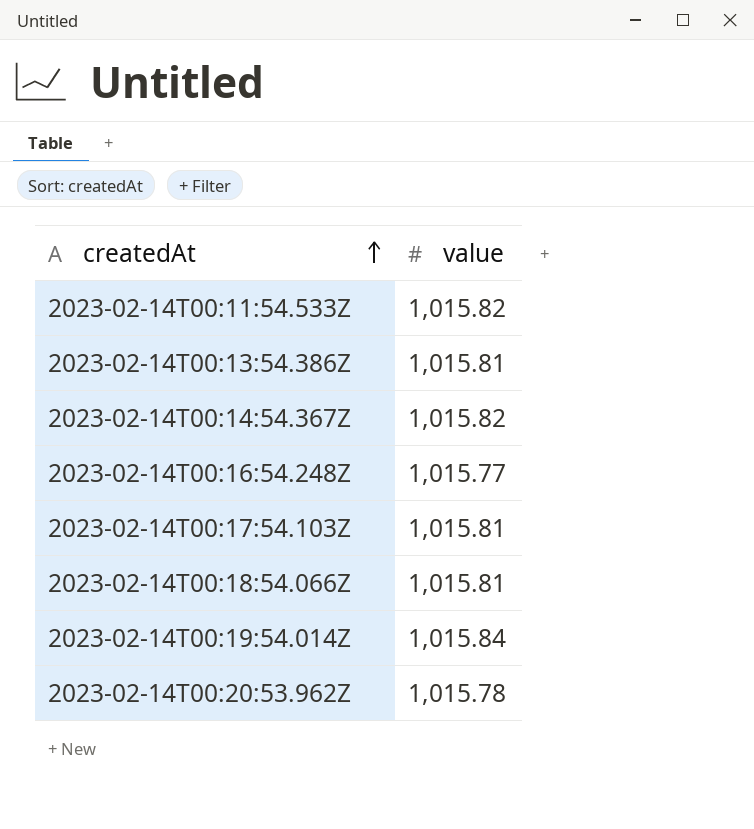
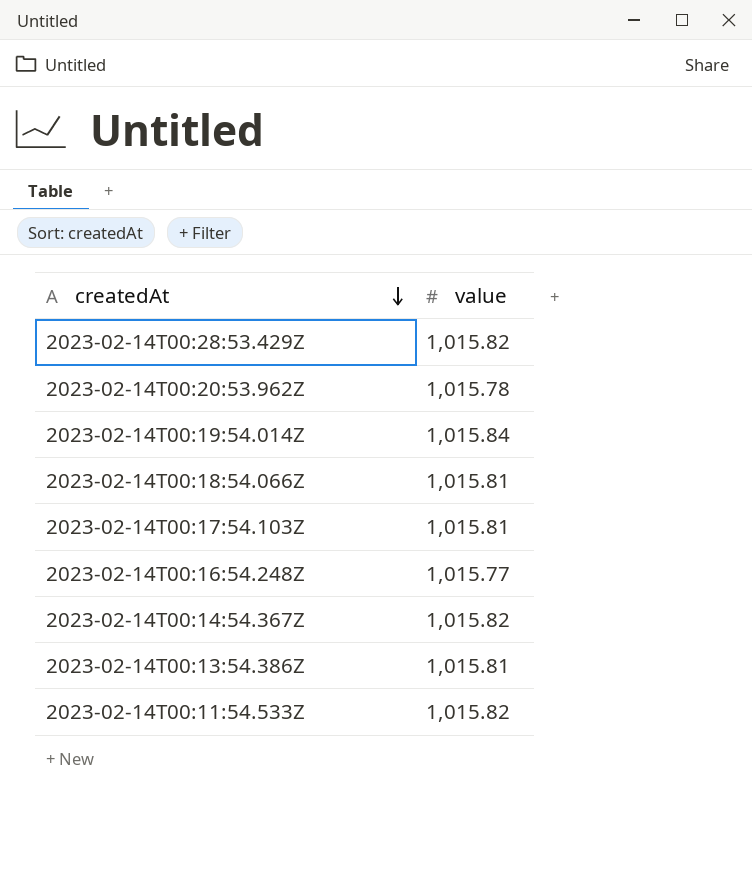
row order: createdAt ascending -> createdAt descending
row 2023-02-14T00:28:53.429Z: none -> 1,015.82

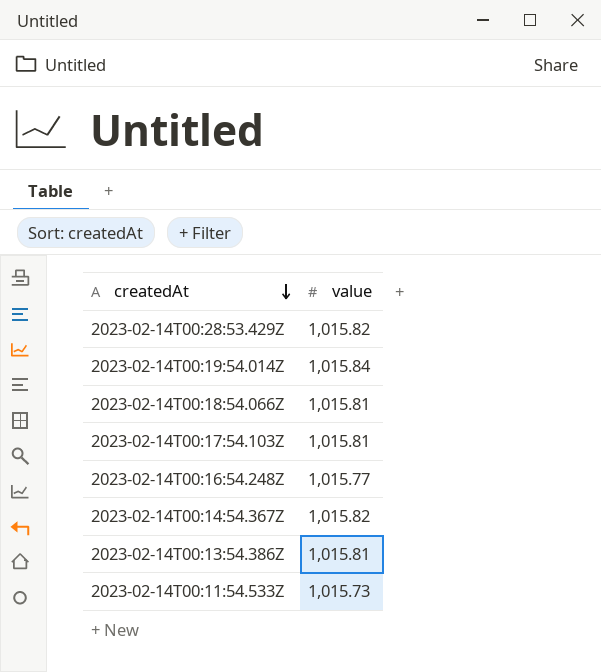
row 2023-02-14T00:20:53.962Z: 1,015.78 -> none
2023-02-14T00:11:54.533Z | value: 1,015.82 -> 1,015.73

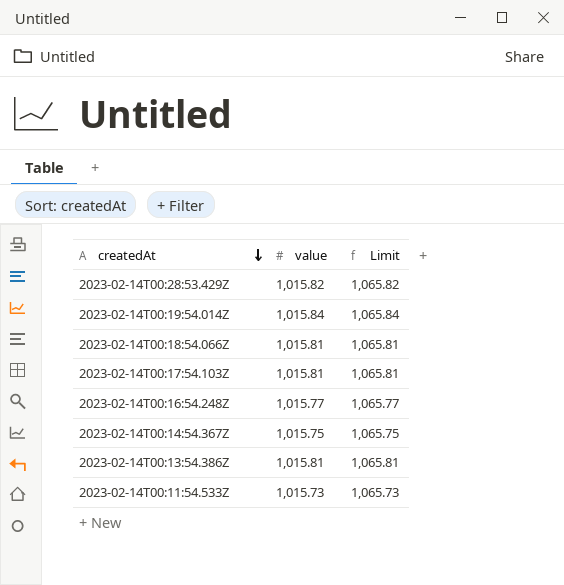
column Limit | formula: none -> [value] + 50
2023-02-14T00:14:54.367Z | value: 1,015.82 -> 1,015.75

